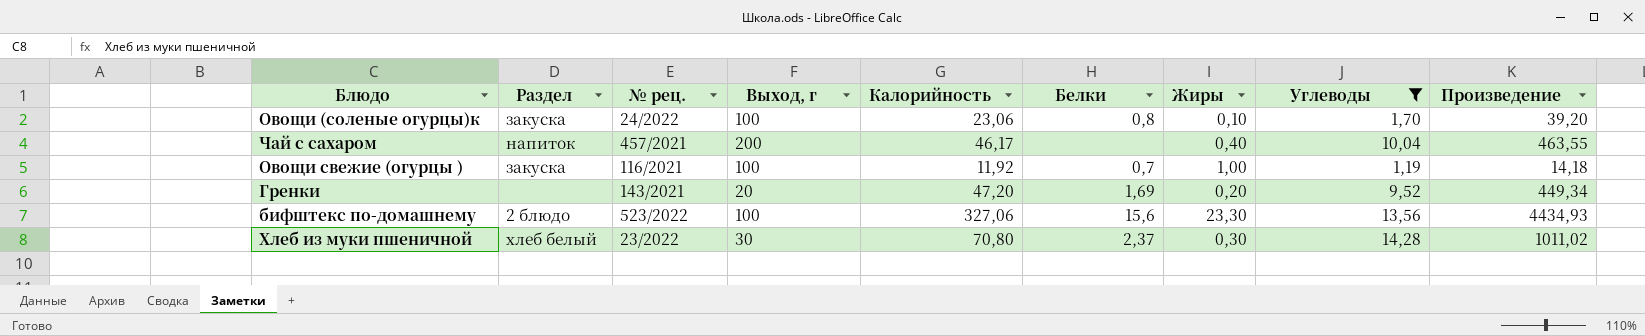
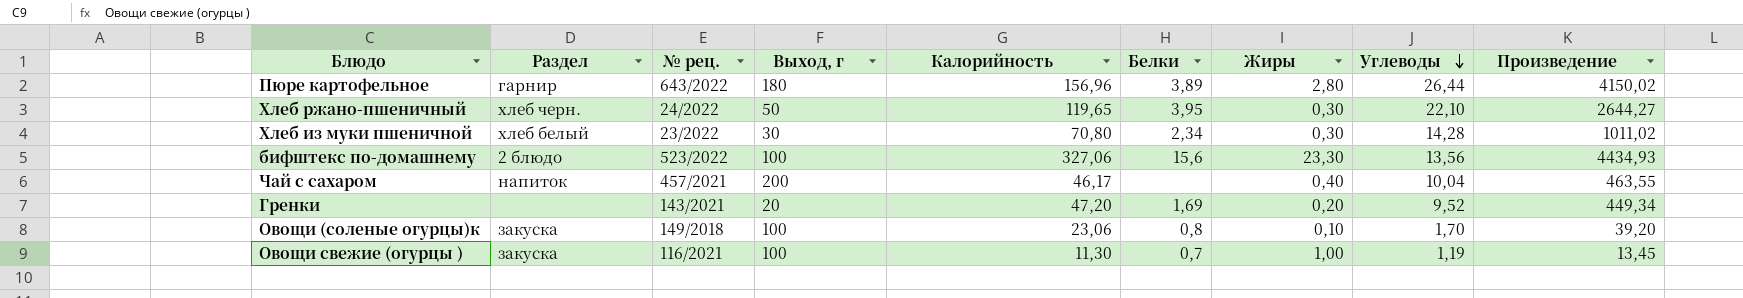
filter: Углеводы <= 14,28 -> none
row order: none -> Углеводы descending
Хлеб из муки пшеничной | Белки: 2,37 -> 2,34
Овощи (соленые огурцы)к | № рец.: 24/2022 -> 149/2018
Овощи свежие (огурцы ) | Калорийность: 11,92 -> 11,30
Овощи свежие (огурцы ) | Произведение: 14,18 -> 13,45

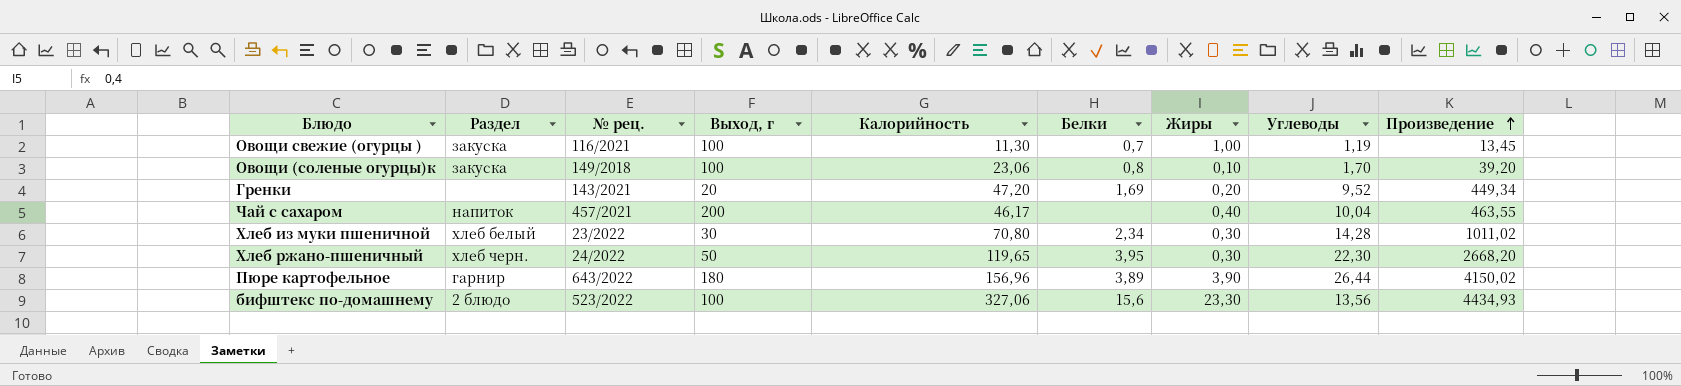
row order: Углеводы descending -> Произведение ascending
Хлеб ржано-пшеничный | Углеводы: 22,10 -> 22,30
Хлеб ржано-пшеничный | Произведение: 2644,27 -> 2668,20
Пюре картофельное | Жиры: 2,80 -> 3,90

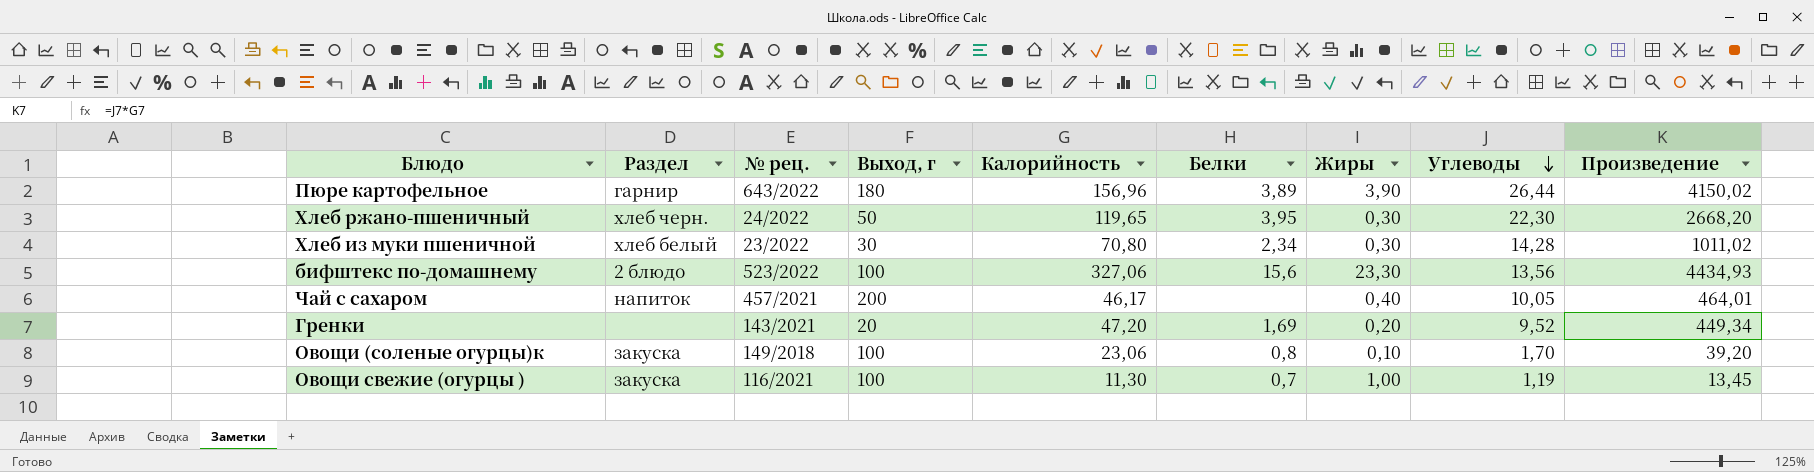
row order: Произведение ascending -> Углеводы descending
Чай с сахаром | Углеводы: 10,04 -> 10,05
Чай с сахаром | Произведение: 463,55 -> 464,01

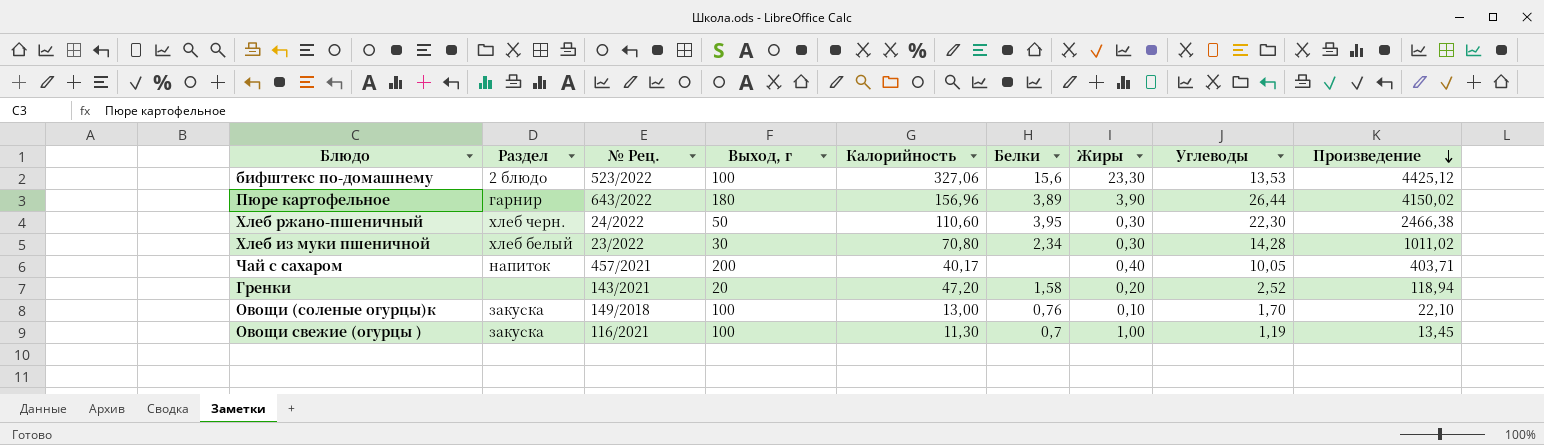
row order: Углеводы descending -> Произведение descending
column name: № рец. -> № Рец.
бифштекс по-домашнему | Углеводы: 13,56 -> 13,53
бифштекс по-домашнему | Произведение: 4434,93 -> 4425,12
Хлеб ржано-пшеничный | Калорийность: 119,65 -> 110,60
Хлеб ржано-пшеничный | Произведение: 2668,20 -> 2466,38
Чай с сахаром | Калорийность: 46,17 -> 40,17
Чай с сахаром | Произведение: 464,01 -> 403,71
Гренки | Белки: 1,69 -> 1,58
Гренки | Углеводы: 9,52 -> 2,52
Гренки | Произведение: 449,34 -> 118,94
Овощи (соленые огурцы)к | Калорийность: 23,06 -> 13,00
Овощи (соленые огурцы)к | Белки: 0,8 -> 0,76
Овощи (соленые огурцы)к | Произведение: 39,20 -> 22,10

